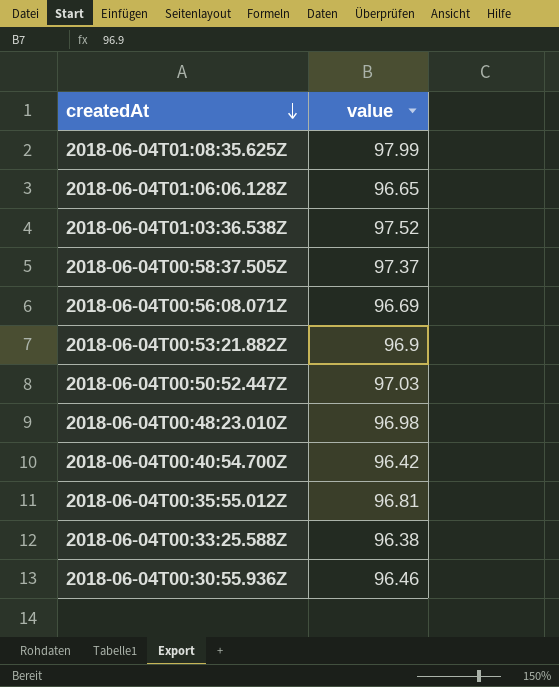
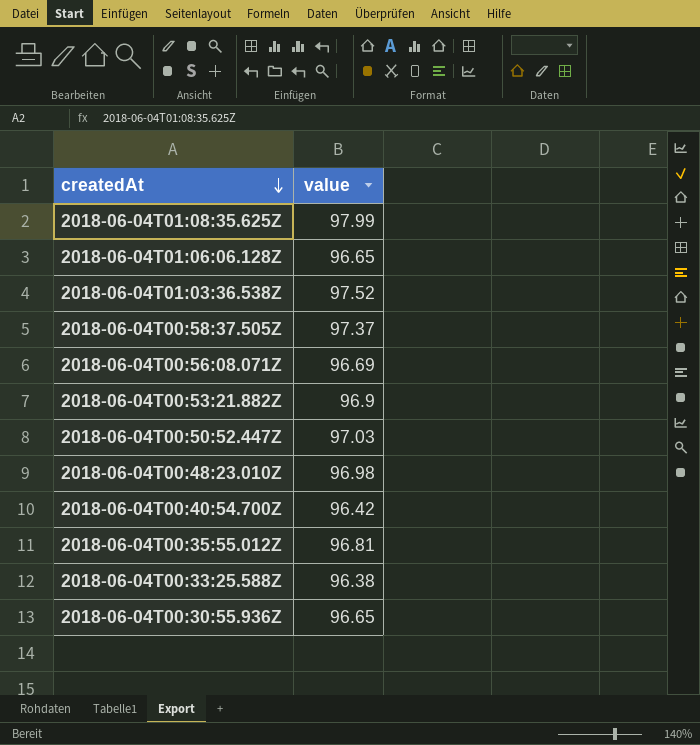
2018-06-04T00:30:55.936Z | value: 96.46 -> 96.65

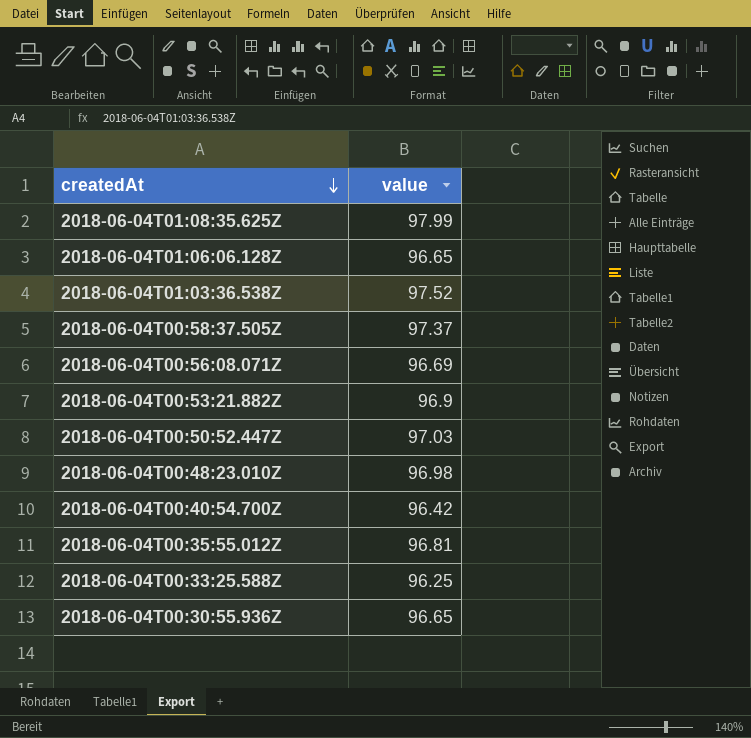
2018-06-04T00:33:25.588Z | value: 96.38 -> 96.25

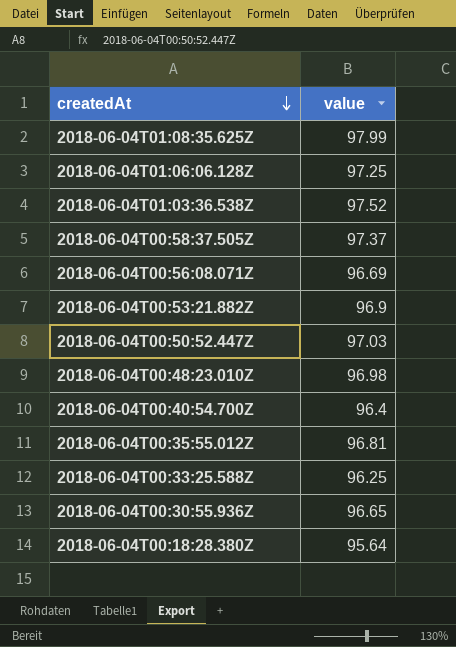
2018-06-04T01:06:06.128Z | value: 96.65 -> 97.25
2018-06-04T00:40:54.700Z | value: 96.42 -> 96.4
row 2018-06-04T00:18:28.380Z: none -> 95.64

